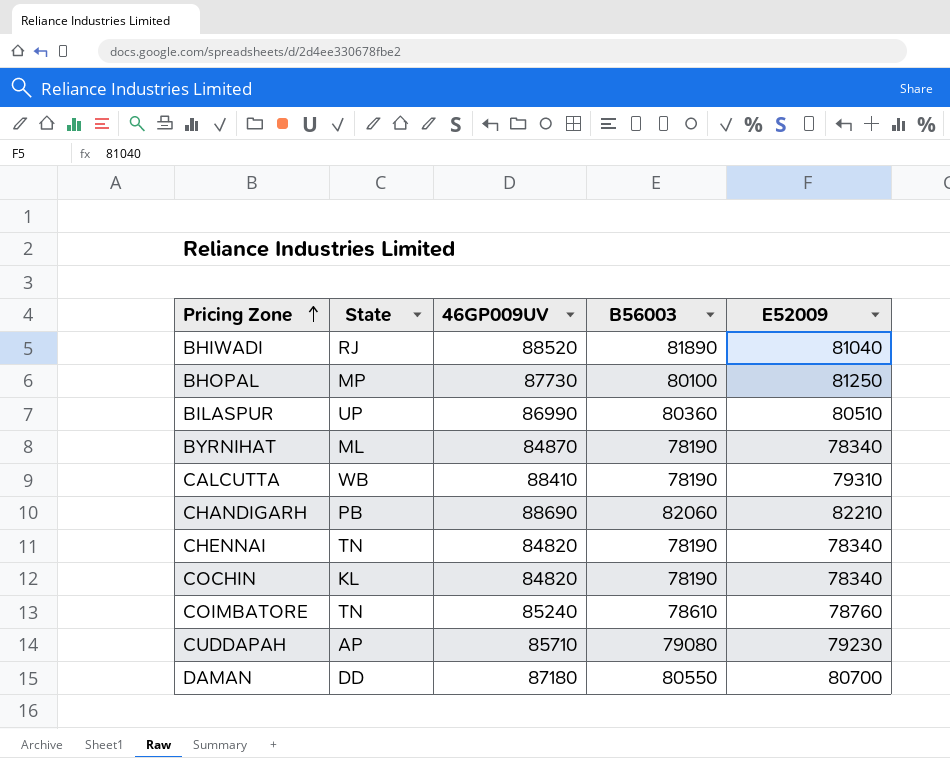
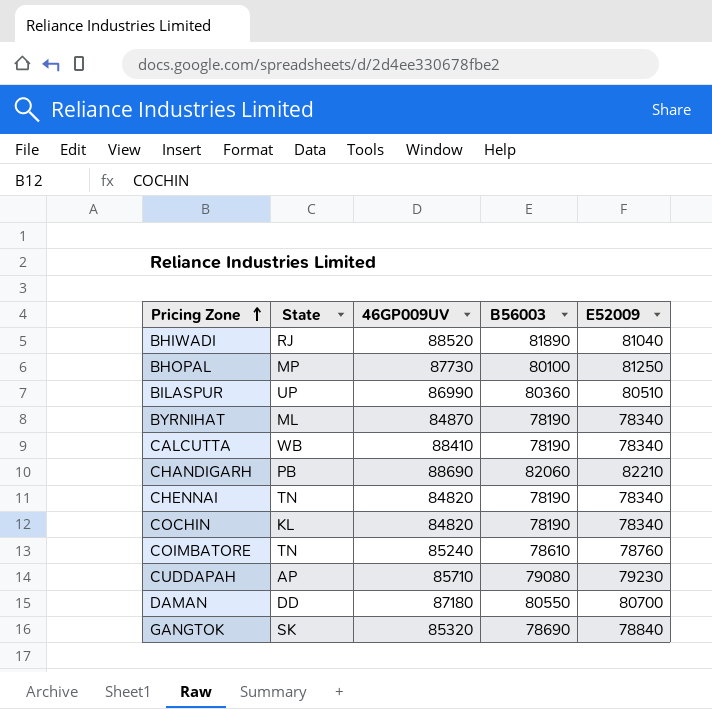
CALCUTTA | E52009: 79310 -> 78340
row GANGTOK: none -> SK | 85320 | 78690 | 78840

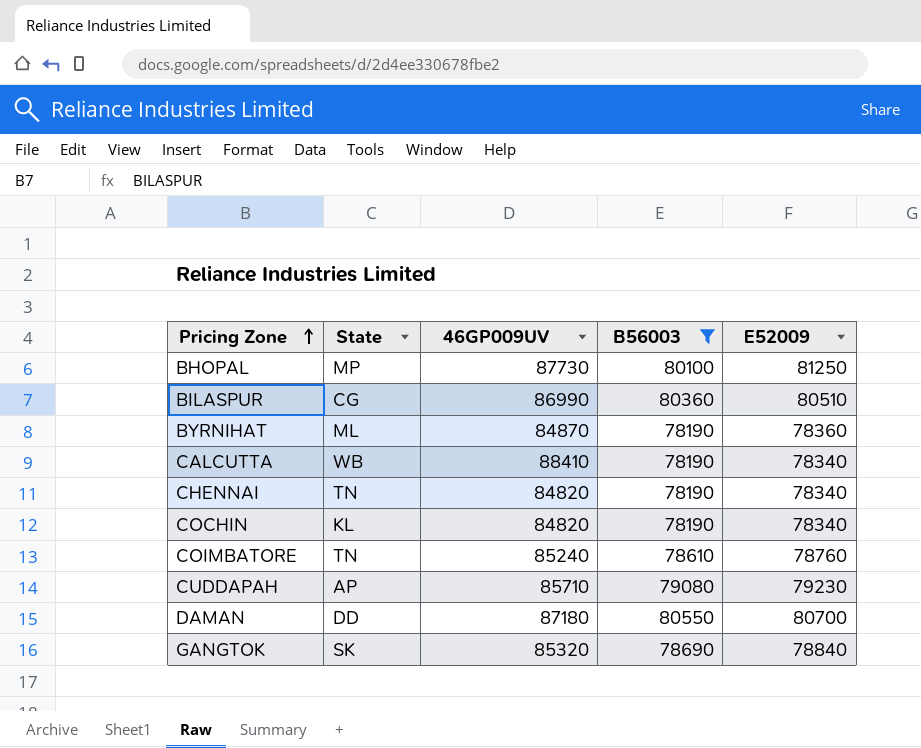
filter: none -> B56003 <= 80550
BILASPUR | State: UP -> CG
BYRNIHAT | E52009: 78340 -> 78360

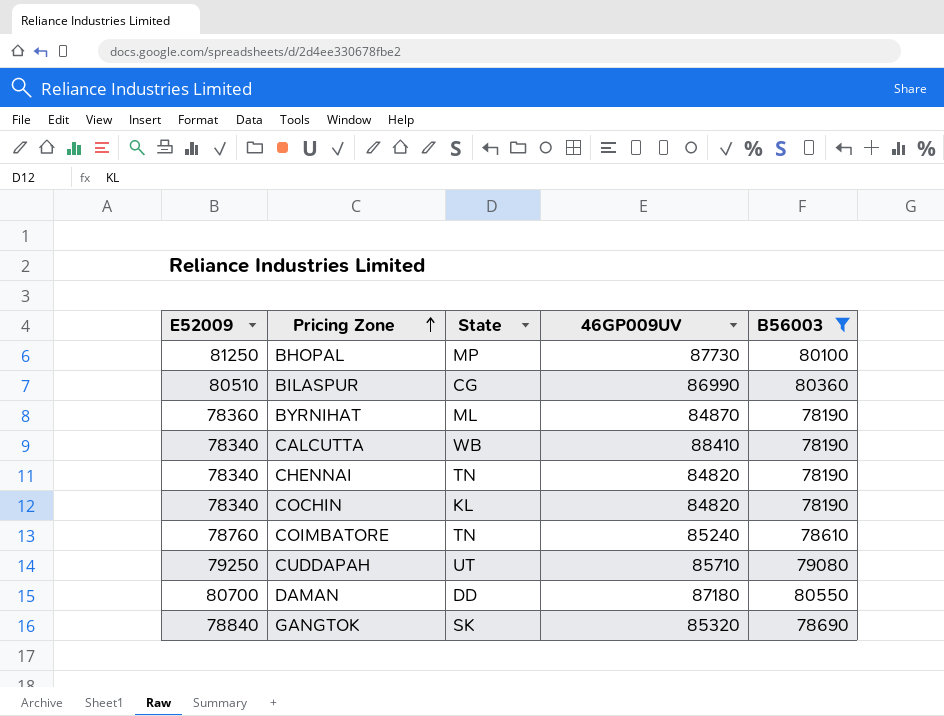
column E52009 | position: 5 -> 1
CUDDAPAH | E52009: 79230 -> 79250
CUDDAPAH | State: AP -> UT

